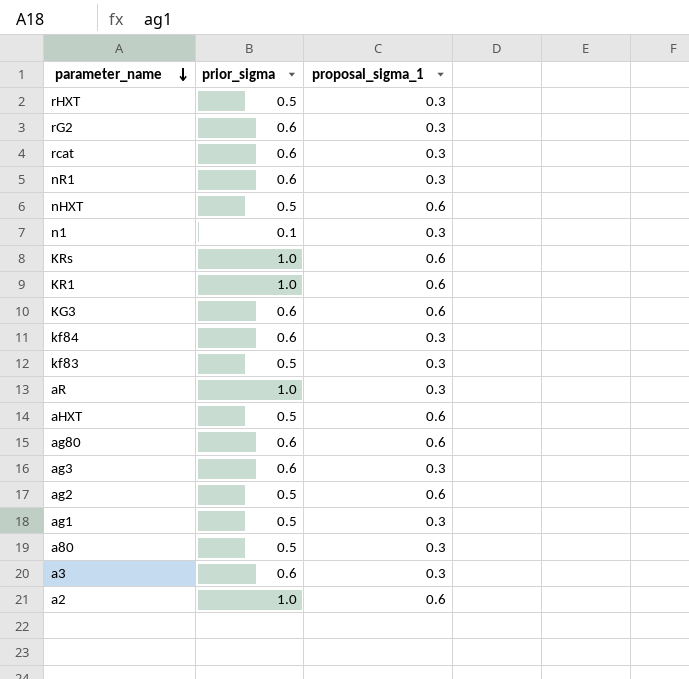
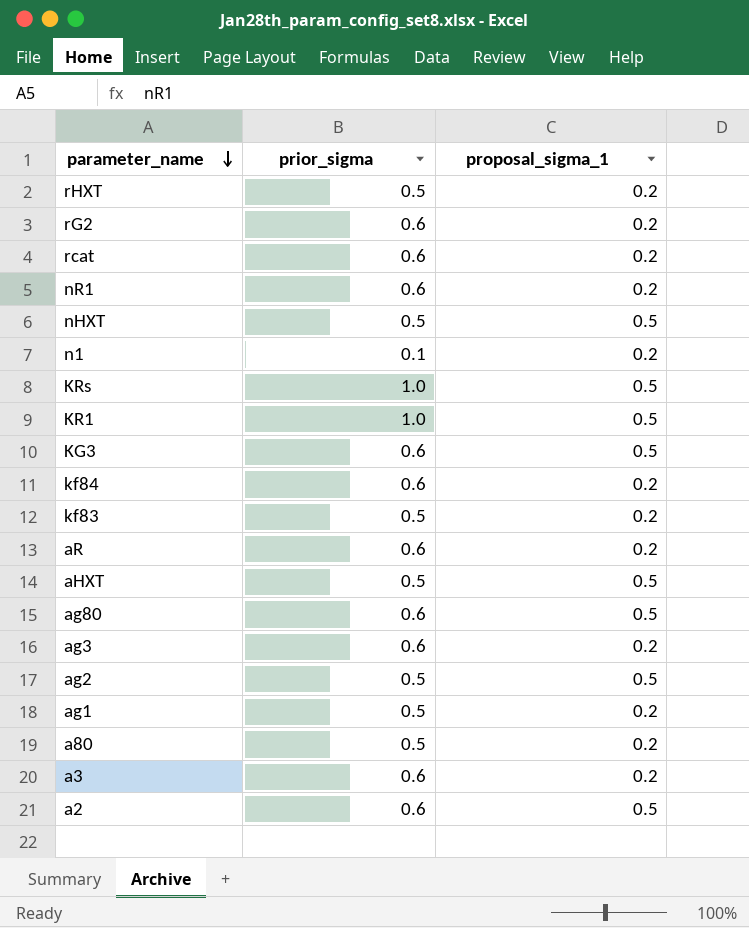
rHXT | proposal_sigma_1: 0.3 -> 0.2
rG2 | proposal_sigma_1: 0.3 -> 0.2
rcat | proposal_sigma_1: 0.3 -> 0.2
nR1 | proposal_sigma_1: 0.3 -> 0.2
nHXT | proposal_sigma_1: 0.6 -> 0.5
n1 | proposal_sigma_1: 0.3 -> 0.2
KRs | proposal_sigma_1: 0.6 -> 0.5
KR1 | proposal_sigma_1: 0.6 -> 0.5
KG3 | proposal_sigma_1: 0.6 -> 0.5
kf84 | proposal_sigma_1: 0.3 -> 0.2
kf83 | proposal_sigma_1: 0.3 -> 0.2
aR | prior_sigma: 1.0 -> 0.6
aR | proposal_sigma_1: 0.3 -> 0.2
aHXT | proposal_sigma_1: 0.6 -> 0.5
ag80 | proposal_sigma_1: 0.6 -> 0.5
ag3 | proposal_sigma_1: 0.3 -> 0.2
ag2 | proposal_sigma_1: 0.6 -> 0.5
ag1 | proposal_sigma_1: 0.3 -> 0.2
a80 | proposal_sigma_1: 0.3 -> 0.2
a3 | proposal_sigma_1: 0.3 -> 0.2
a2 | prior_sigma: 1.0 -> 0.6
a2 | proposal_sigma_1: 0.6 -> 0.5

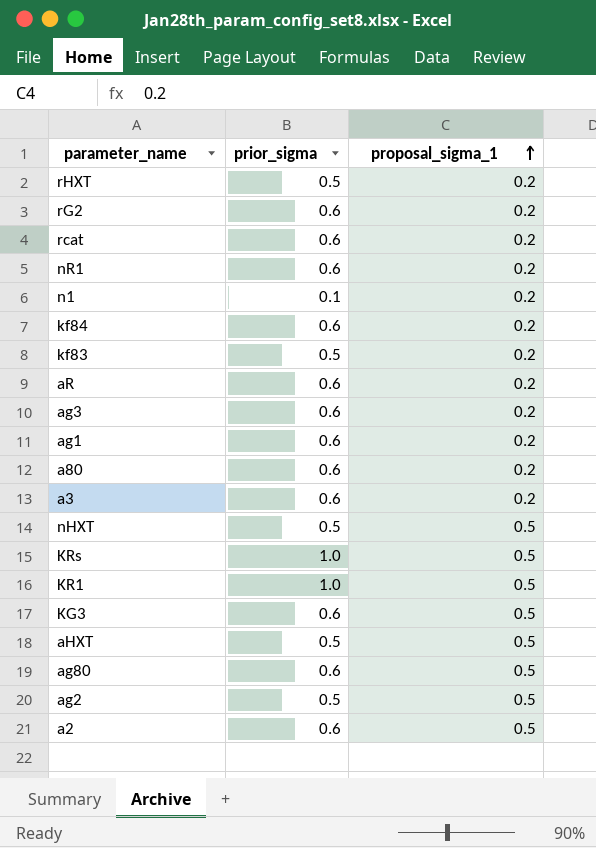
row order: parameter_name descending -> proposal_sigma_1 ascending
ag1 | prior_sigma: 0.5 -> 0.6
a80 | prior_sigma: 0.5 -> 0.6

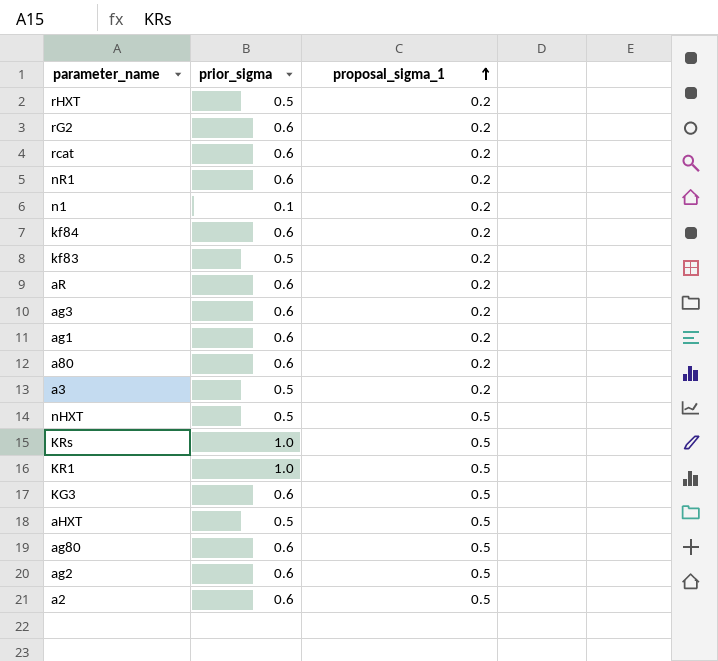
a3 | prior_sigma: 0.6 -> 0.5
ag2 | prior_sigma: 0.5 -> 0.6

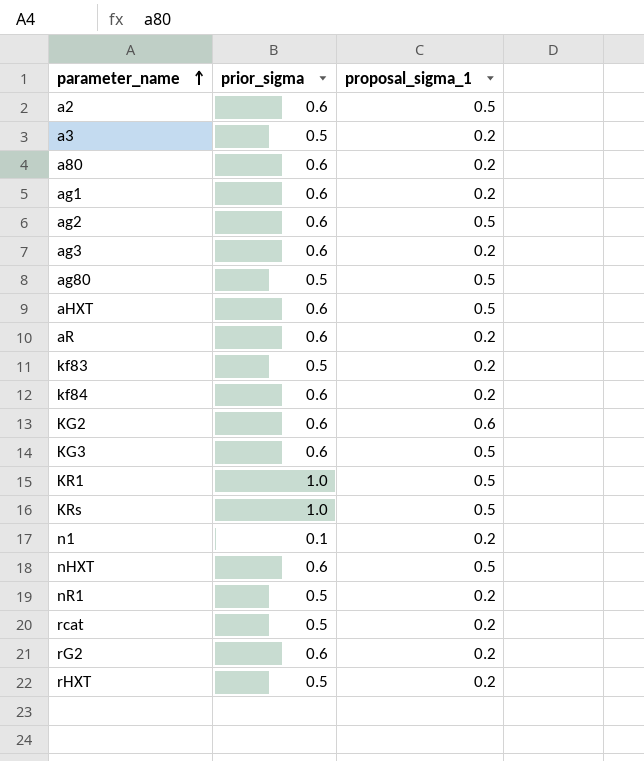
row order: proposal_sigma_1 ascending -> parameter_name ascending
ag80 | prior_sigma: 0.6 -> 0.5
aHXT | prior_sigma: 0.5 -> 0.6
row KG2: none -> 0.6 | 0.6
nHXT | prior_sigma: 0.5 -> 0.6
nR1 | prior_sigma: 0.6 -> 0.5
rcat | prior_sigma: 0.6 -> 0.5

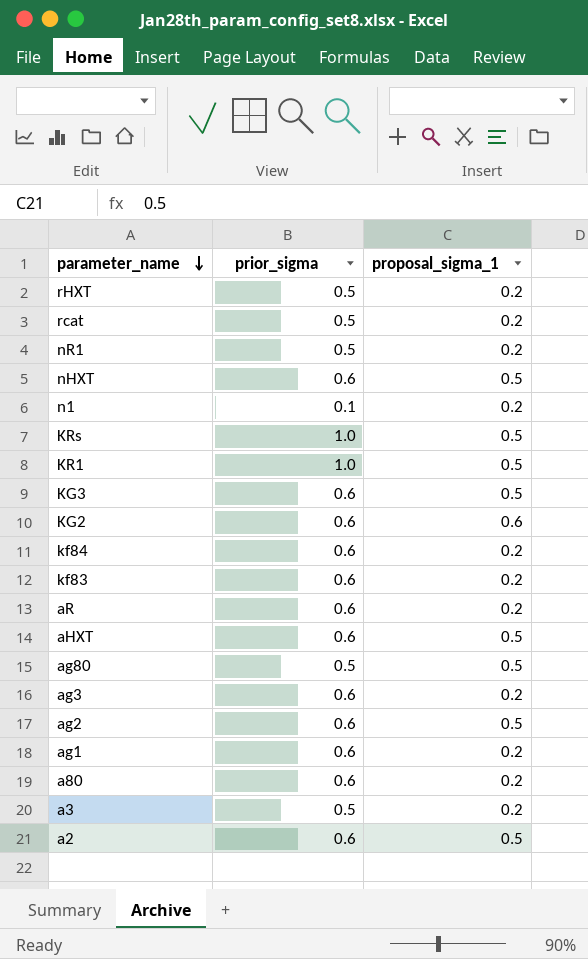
row order: parameter_name ascending -> parameter_name descending
row rG2: 0.6 | 0.2 -> none
kf83 | prior_sigma: 0.5 -> 0.6

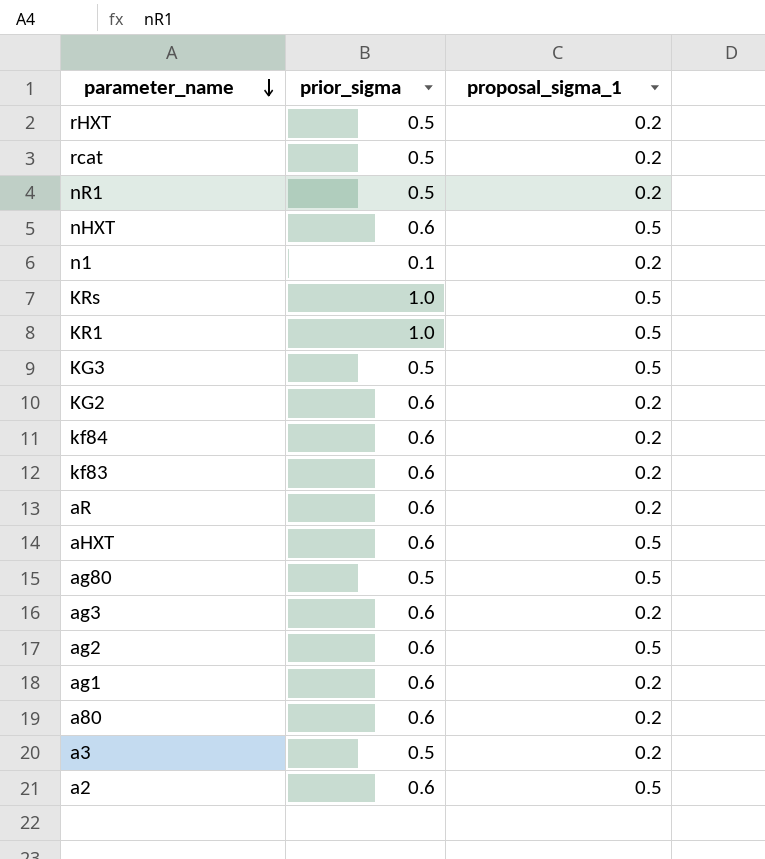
KG3 | prior_sigma: 0.6 -> 0.5
KG2 | proposal_sigma_1: 0.6 -> 0.2

